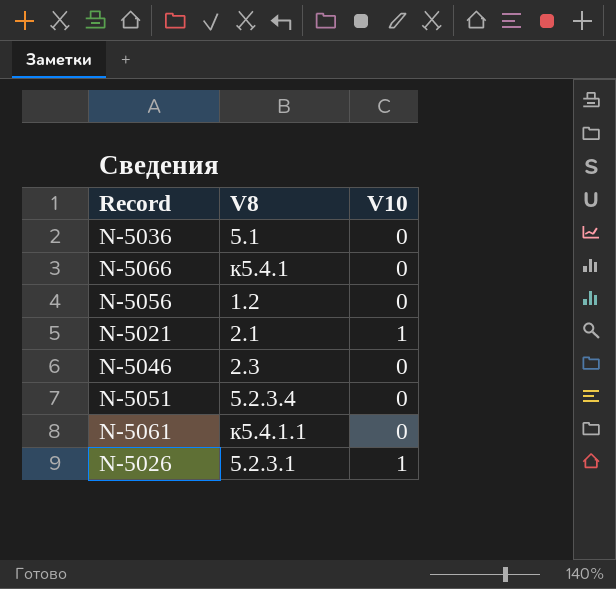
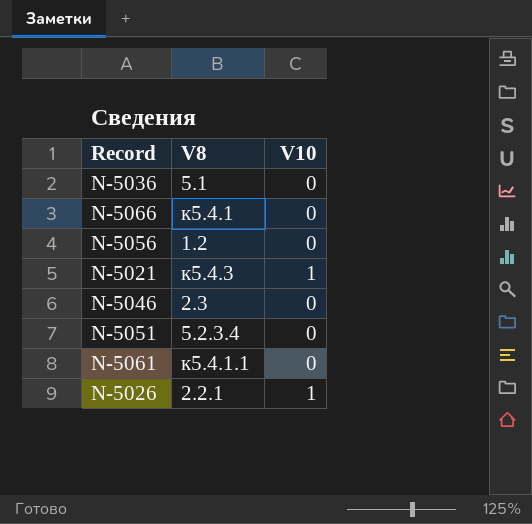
N-5021 | V8: 2.1 -> к5.4.3
N-5026 | V8: 5.2.3.1 -> 2.2.1

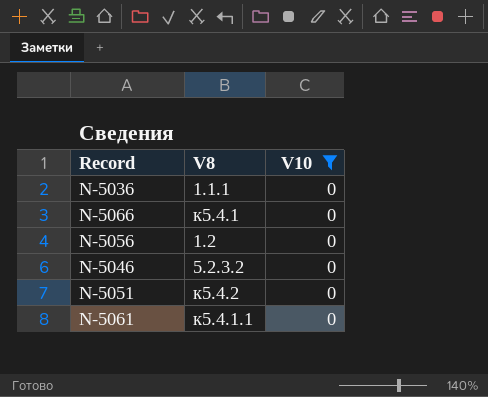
filter: none -> V10 = 0
N-5036 | V8: 5.1 -> 1.1.1
N-5046 | V8: 2.3 -> 5.2.3.2
N-5051 | V8: 5.2.3.4 -> к5.4.2

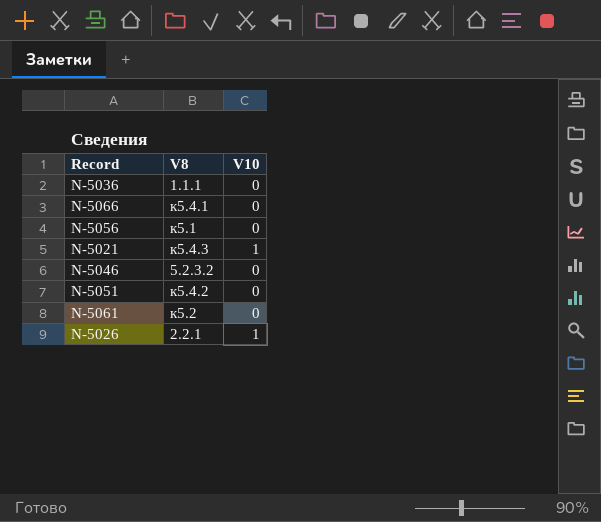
filter: V10 = 0 -> none
N-5056 | V8: 1.2 -> к5.1
N-5061 | V8: к5.4.1.1 -> к5.2

